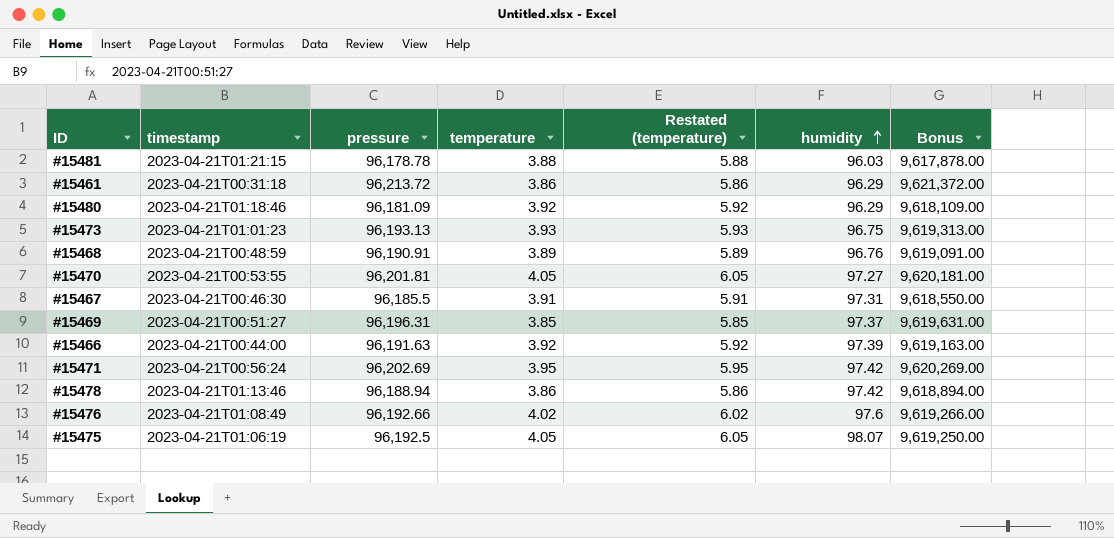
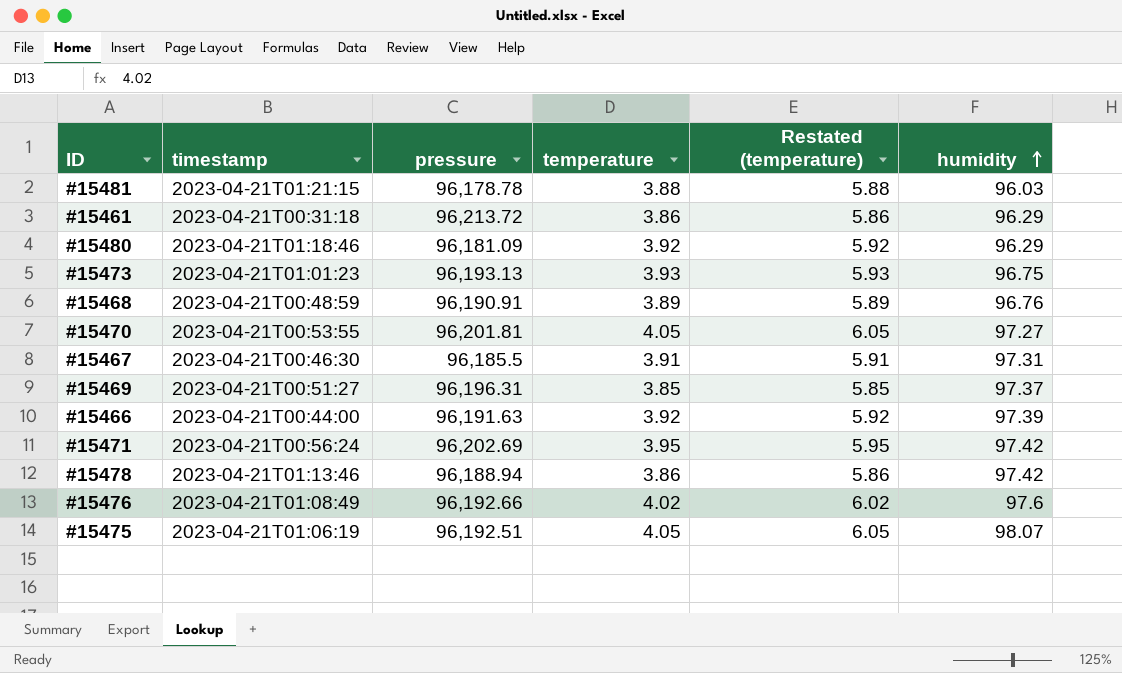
column Bonus | formula: [pressure] * 100 -> none
#15475 | pressure: 96,192.5 -> 96,192.51

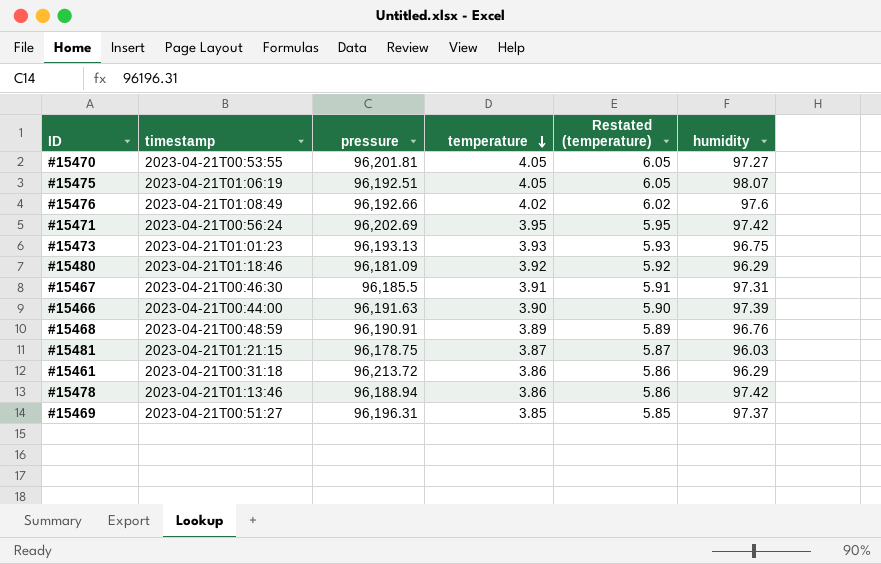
row order: humidity ascending -> temperature descending
#15466 | temperature: 3.92 -> 3.90
#15466 | Restated (temperature): 5.92 -> 5.90
#15481 | pressure: 96,178.78 -> 96,178.75
#15481 | temperature: 3.88 -> 3.87
#15481 | Restated (temperature): 5.88 -> 5.87

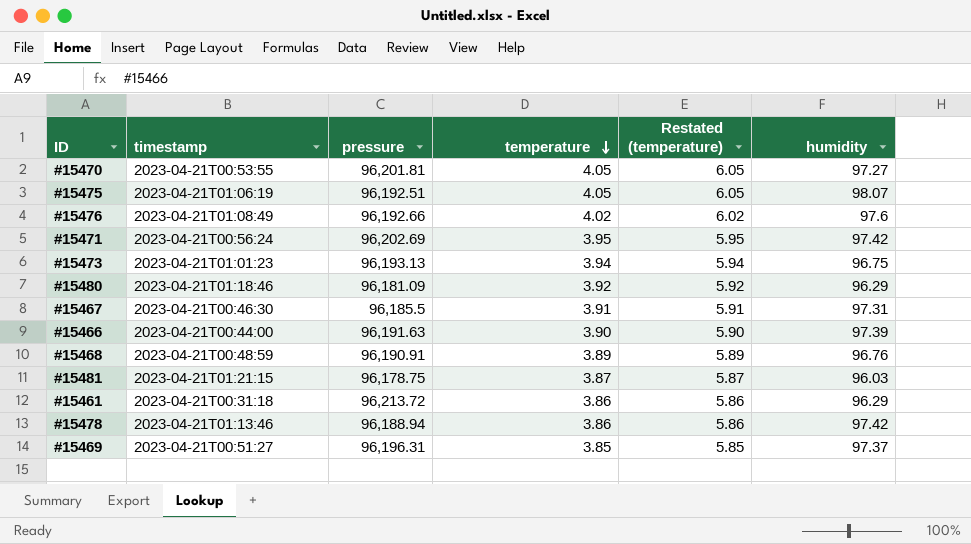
#15473 | temperature: 3.93 -> 3.94
#15473 | Restated (temperature): 5.93 -> 5.94

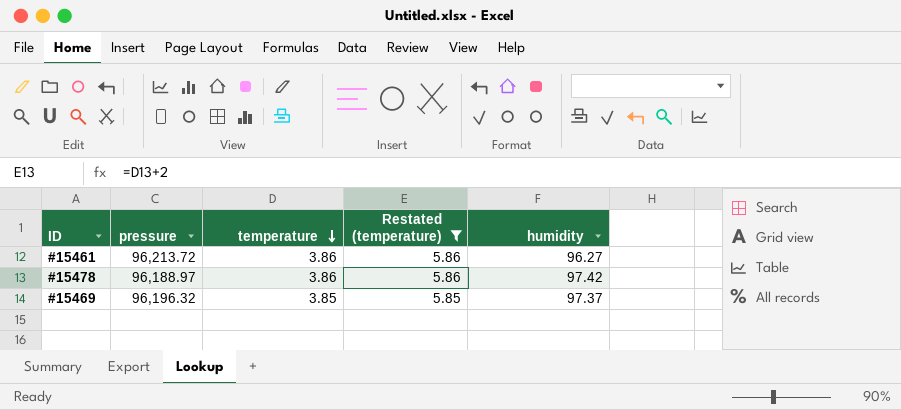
filter: none -> Restated (temperature) <= 5.86
column timestamp | position: 2 -> none
#15461 | humidity: 96.29 -> 96.27
#15478 | pressure: 96,188.94 -> 96,188.97
#15469 | pressure: 96,196.31 -> 96,196.32

